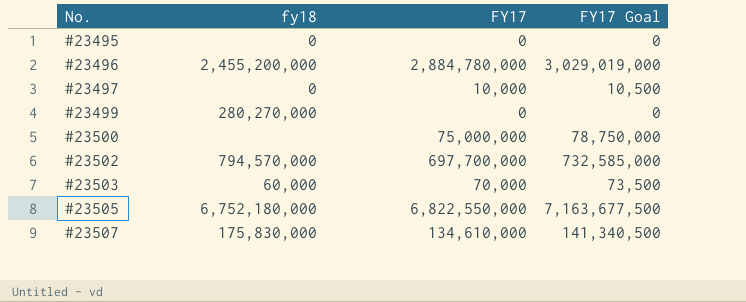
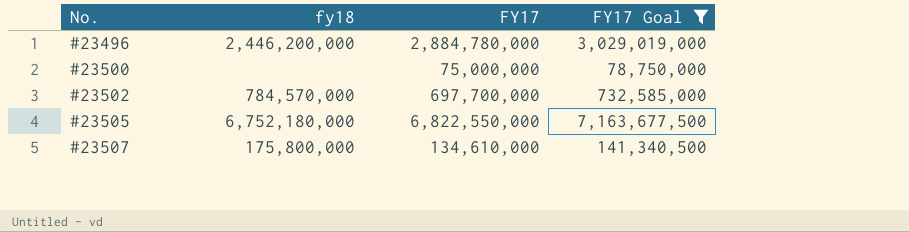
filter: none -> FY17 Goal >= 78,750,000
#23496 | fy18: 2,455,200,000 -> 2,446,200,000
#23502 | fy18: 794,570,000 -> 784,570,000
#23507 | fy18: 175,830,000 -> 175,800,000

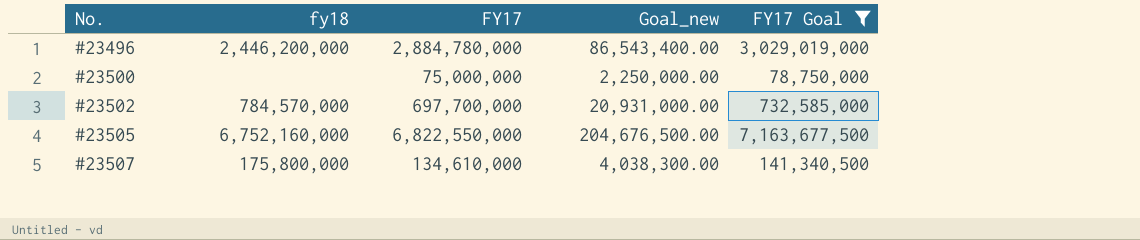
column Goal_new | formula: none -> [FY17] * 0.03
#23505 | fy18: 6,752,180,000 -> 6,752,160,000

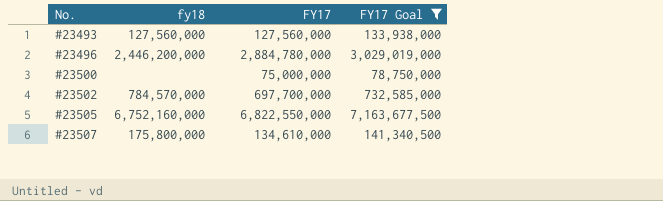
column Goal_new | formula: [FY17] * 0.03 -> none
row #23493: none -> 127,560,000 | 127,560,000 | 133,938,000

